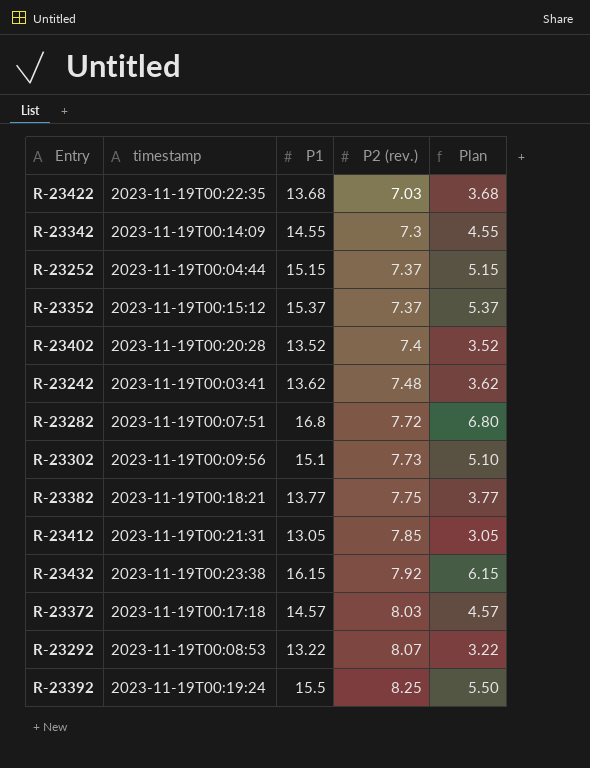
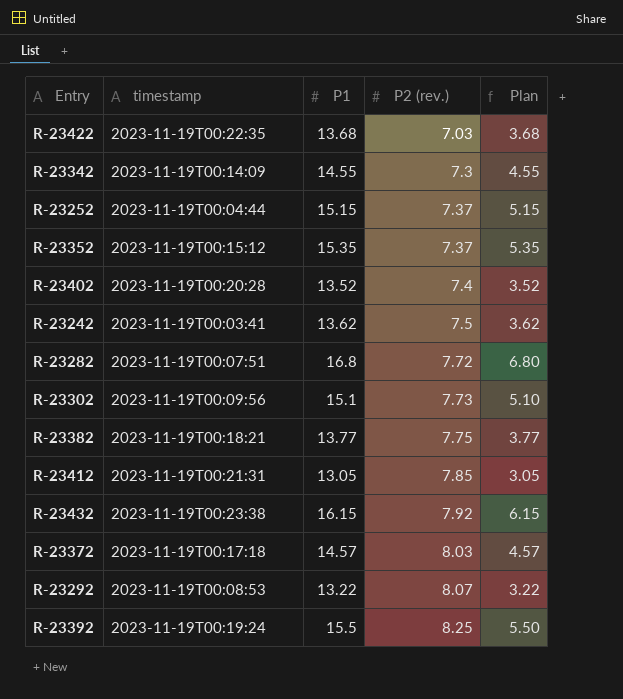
R-23352 | P1: 15.37 -> 15.35
R-23352 | Plan: 5.37 -> 5.35
R-23242 | P2 (rev.): 7.48 -> 7.5

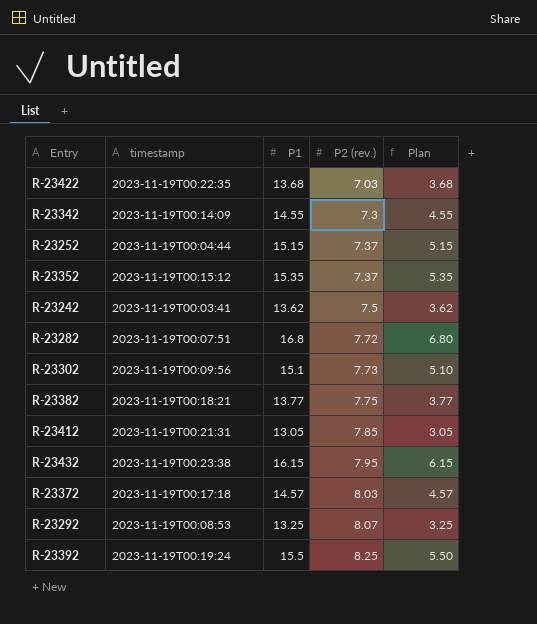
row R-23402: 2023-11-19T00:20:28 | 13.52 | 7.4 | 3.52 -> none
R-23432 | P2 (rev.): 7.92 -> 7.95
R-23292 | P1: 13.22 -> 13.25
R-23292 | Plan: 3.22 -> 3.25

